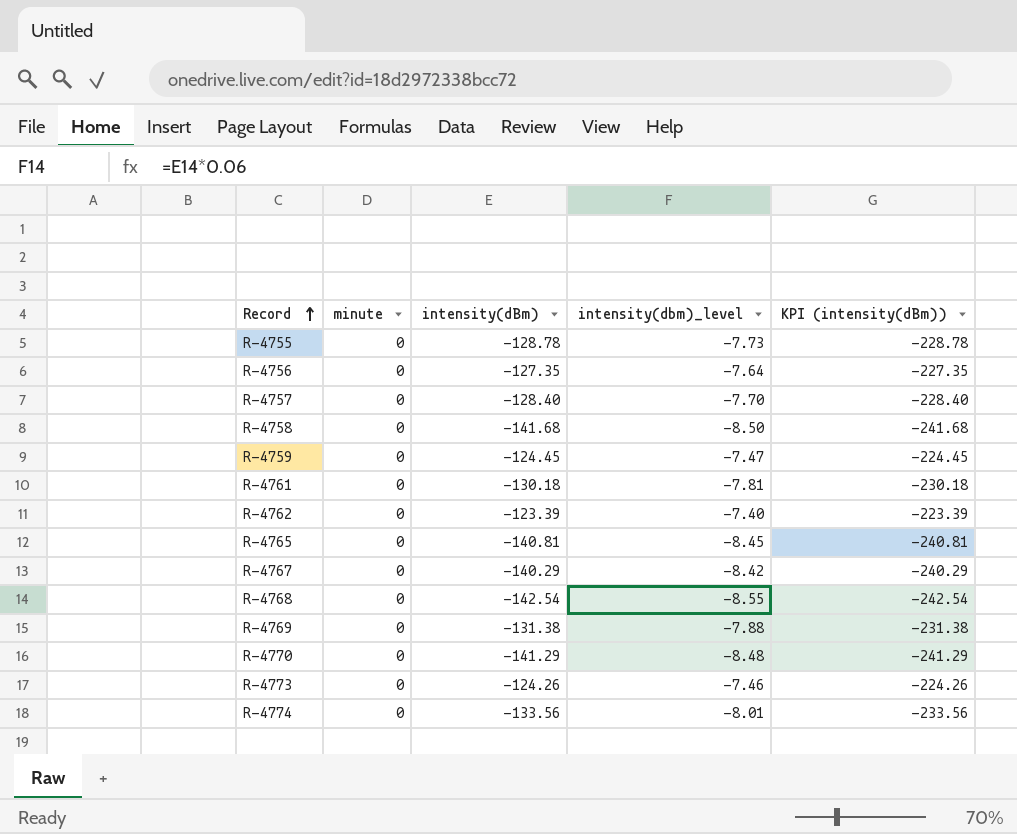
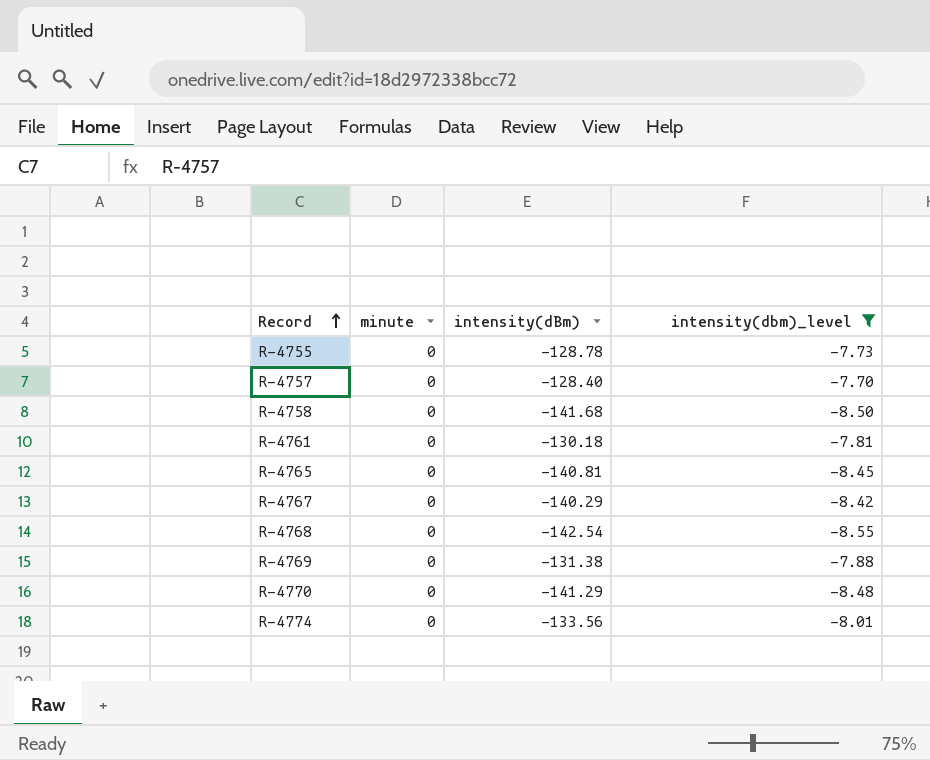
filter: none -> intensity(dbm)_level <= -7.70
column KPI (intensity(dBm)) | formula: [intensity(dBm)] - 100 -> none

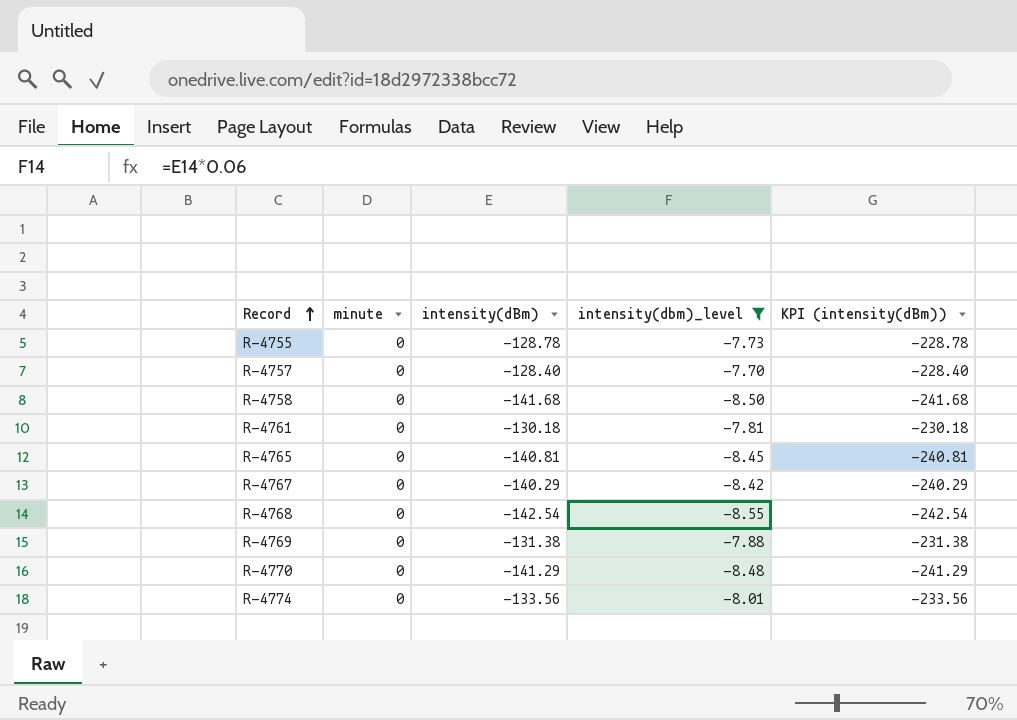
column KPI (intensity(dBm)) | formula: none -> [intensity(dBm)] - 100

